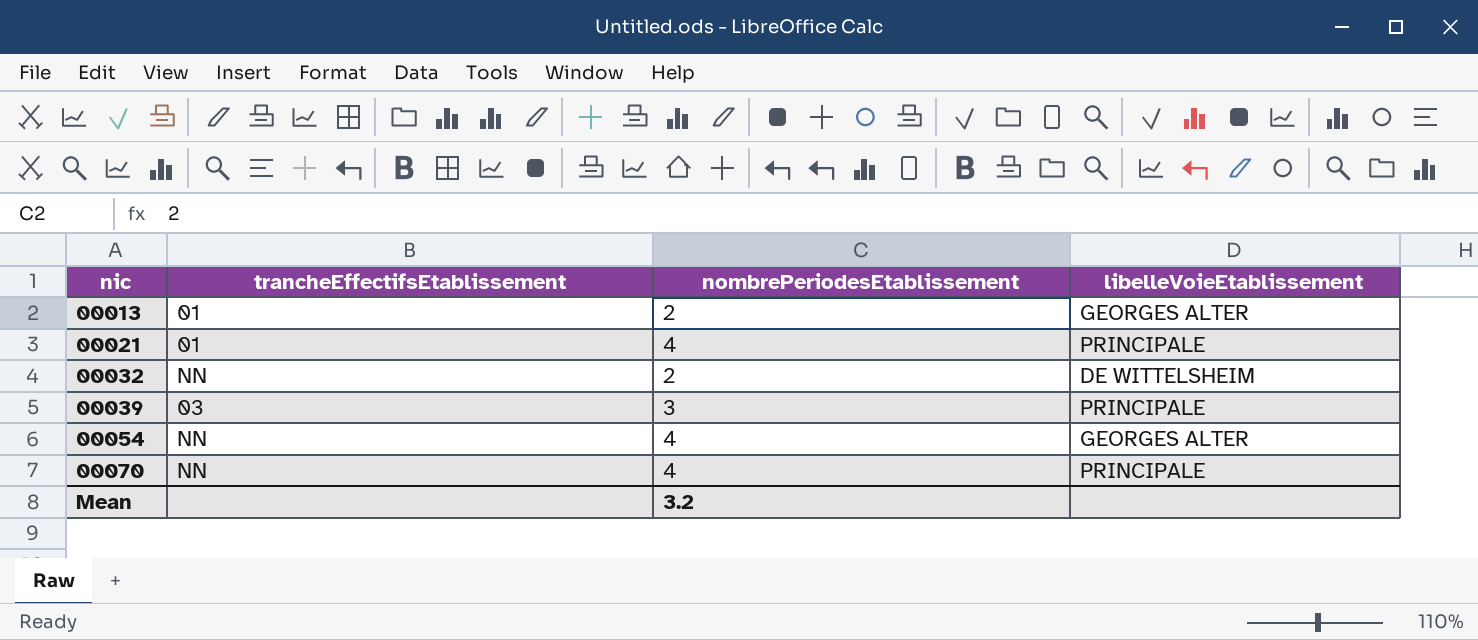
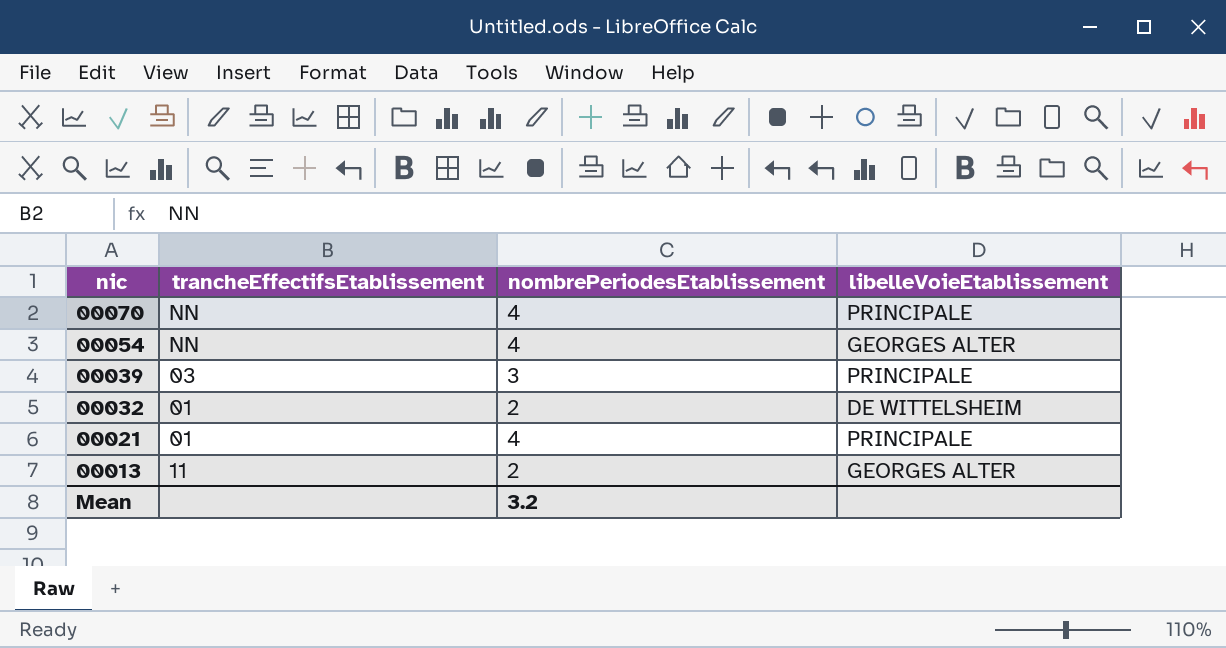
row order: nic ascending -> nic descending
00032 | trancheEffectifsEtablissement: NN -> 01
00013 | trancheEffectifsEtablissement: 01 -> 11

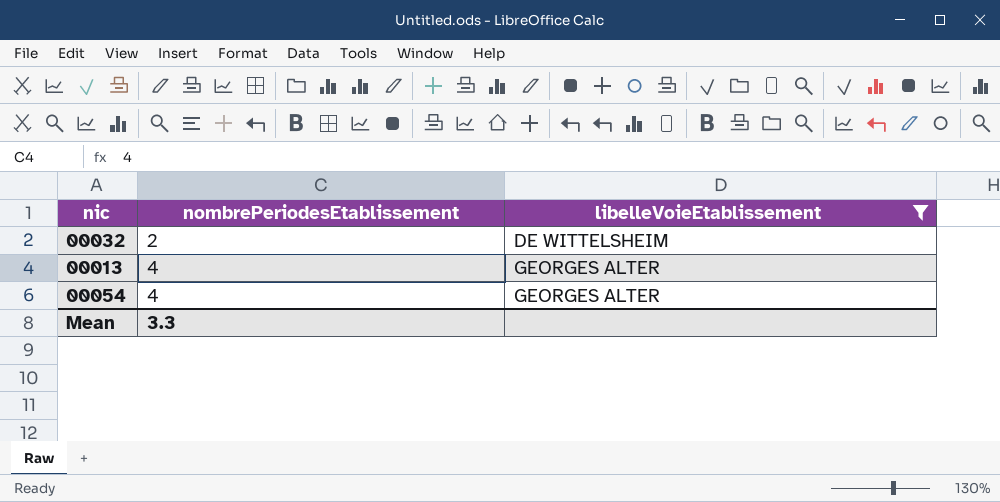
filter: none -> libelleVoieEtablissement != PRINCIPALE
row order: nic descending -> nombrePeriodesEtablissement ascending
column trancheEffectifsEtablissement | position: 2 -> none
00013 | nombrePeriodesEtablissement: 2 -> 4
Mean | nombrePeriodesEtablissement: 3.2 -> 3.3

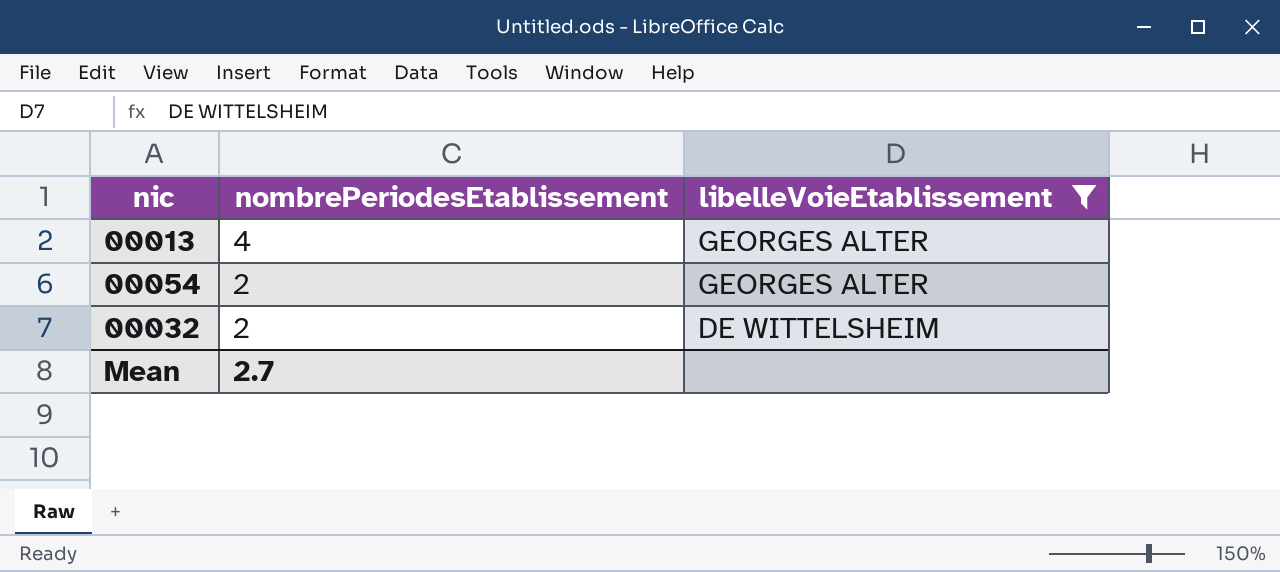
row order: nombrePeriodesEtablissement ascending -> nombrePeriodesEtablissement descending
00054 | nombrePeriodesEtablissement: 4 -> 2
Mean | nombrePeriodesEtablissement: 3.3 -> 2.7

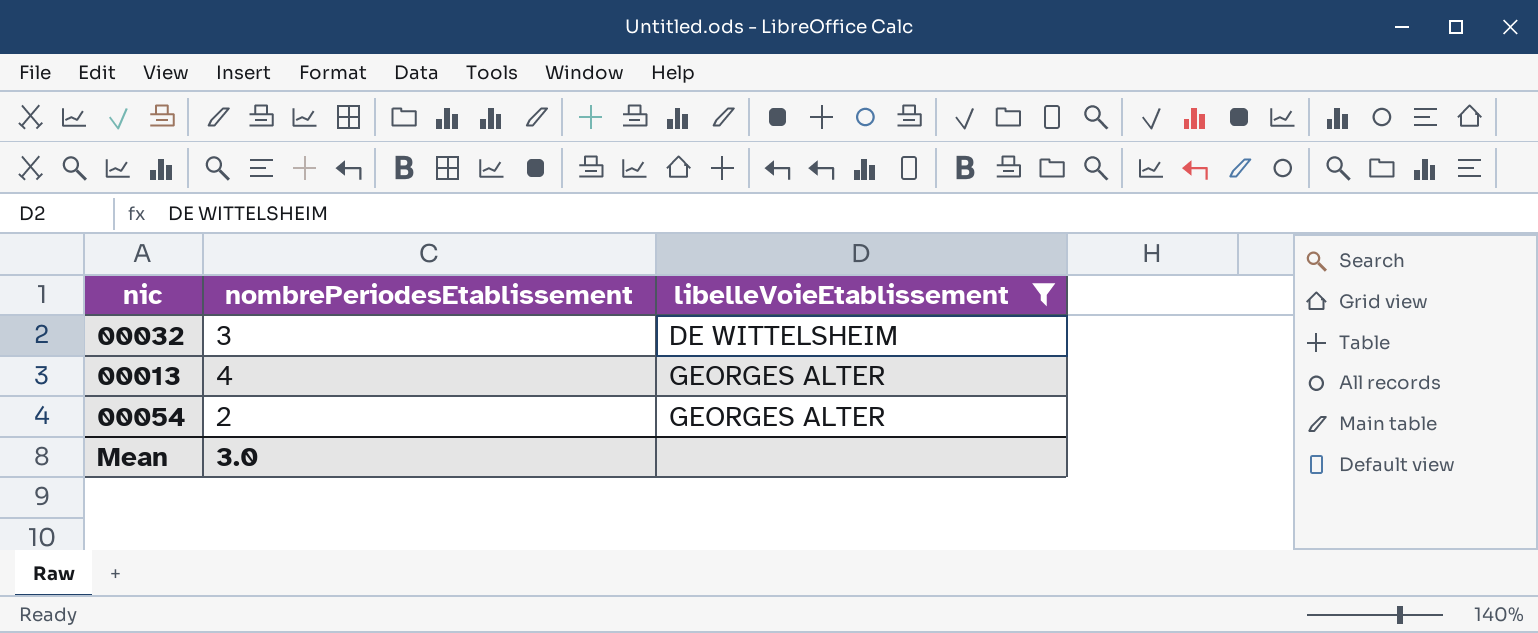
row order: nombrePeriodesEtablissement descending -> libelleVoieEtablissement ascending
00032 | nombrePeriodesEtablissement: 2 -> 3
Mean | nombrePeriodesEtablissement: 2.7 -> 3.0

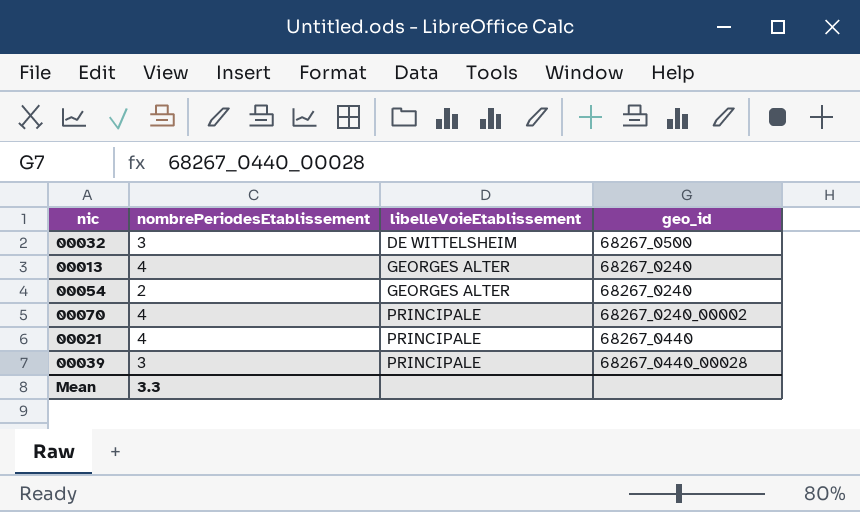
filter: libelleVoieEtablissement != PRINCIPALE -> none
column geo_id | position: none -> 4
Mean | nombrePeriodesEtablissement: 3.0 -> 3.3

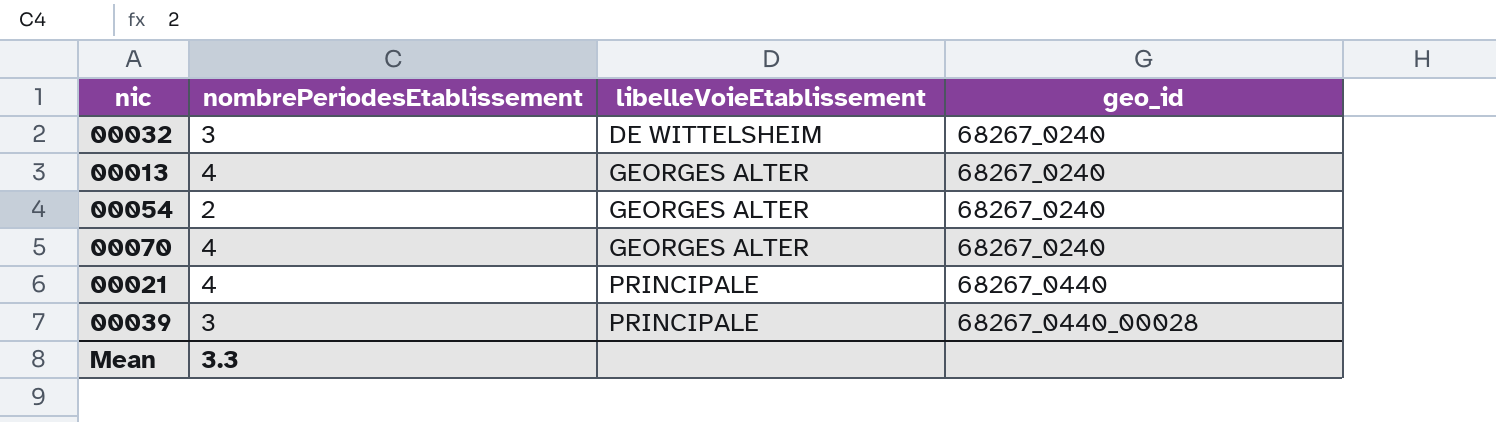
00032 | geo_id: 68267_0500 -> 68267_0240
00070 | libelleVoieEtablissement: PRINCIPALE -> GEORGES ALTER
00070 | geo_id: 68267_0240_00002 -> 68267_0240

